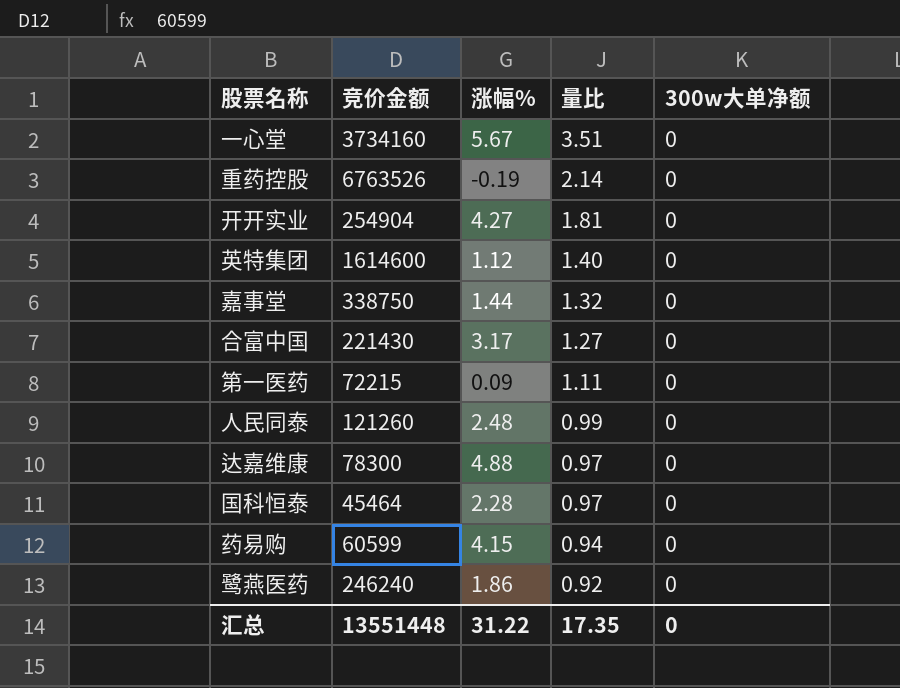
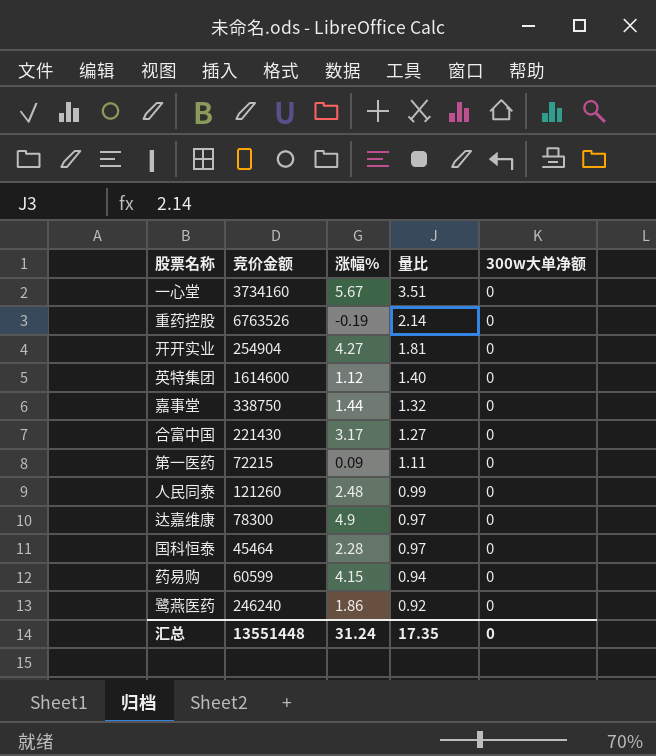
达嘉维康 | 涨幅%: 4.88 -> 4.9
汇总 | 涨幅%: 31.22 -> 31.24

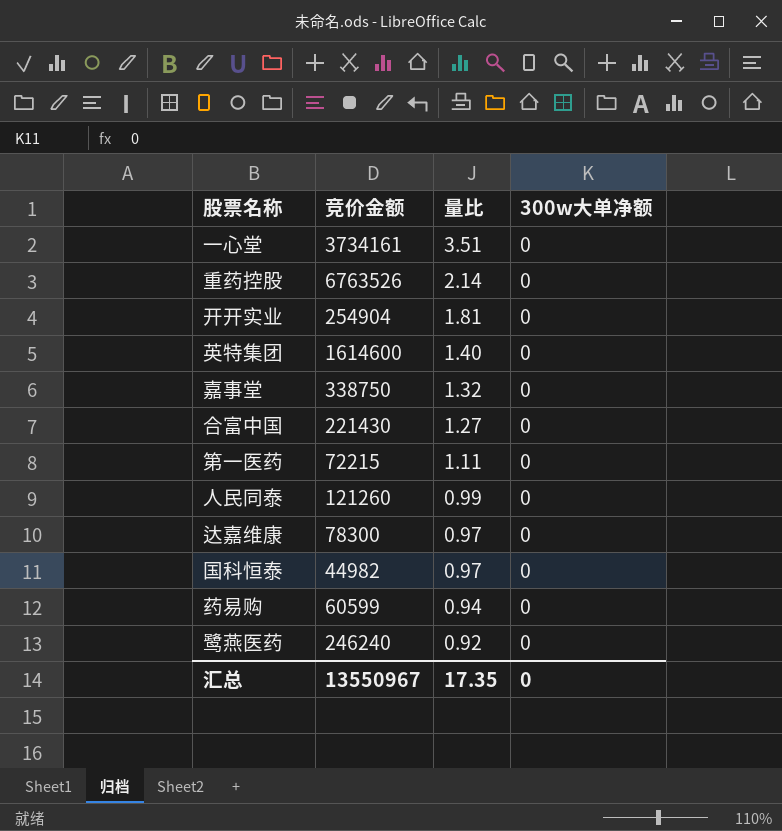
column 涨幅% | position: 3 -> none
一心堂 | 竞价金额: 3734160 -> 3734161
国科恒泰 | 竞价金额: 45464 -> 44982
汇总 | 竞价金额: 13551448 -> 13550967

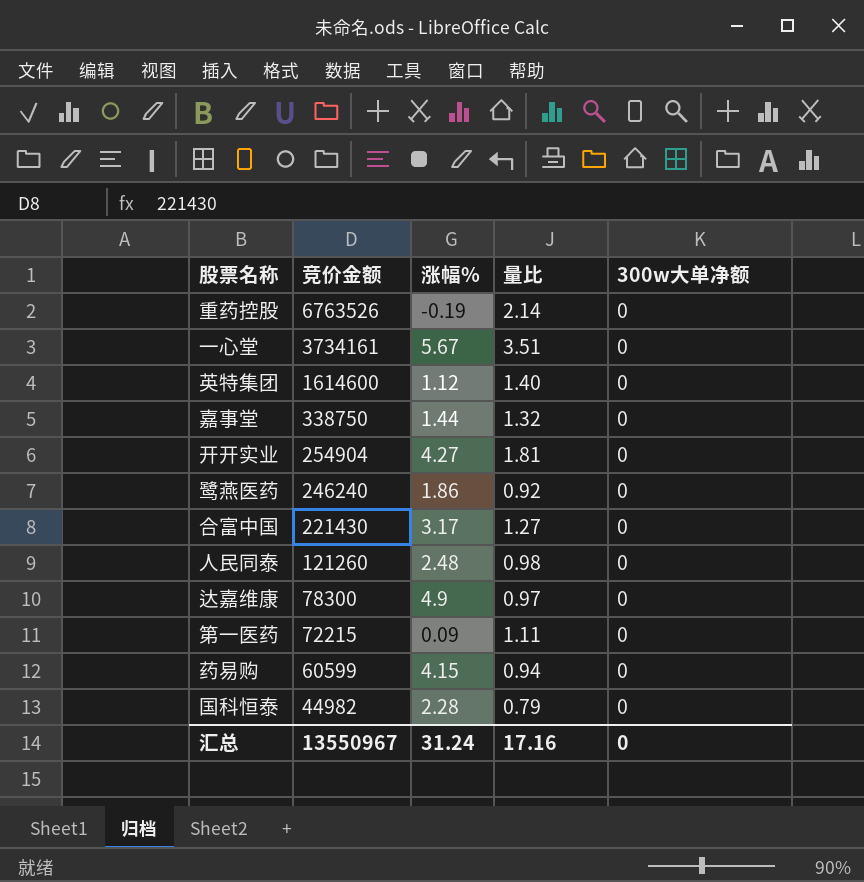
row order: 量比 descending -> 竞价金额 descending
column 涨幅% | position: none -> 3
人民同泰 | 量比: 0.99 -> 0.98
国科恒泰 | 量比: 0.97 -> 0.79
汇总 | 量比: 17.35 -> 17.16

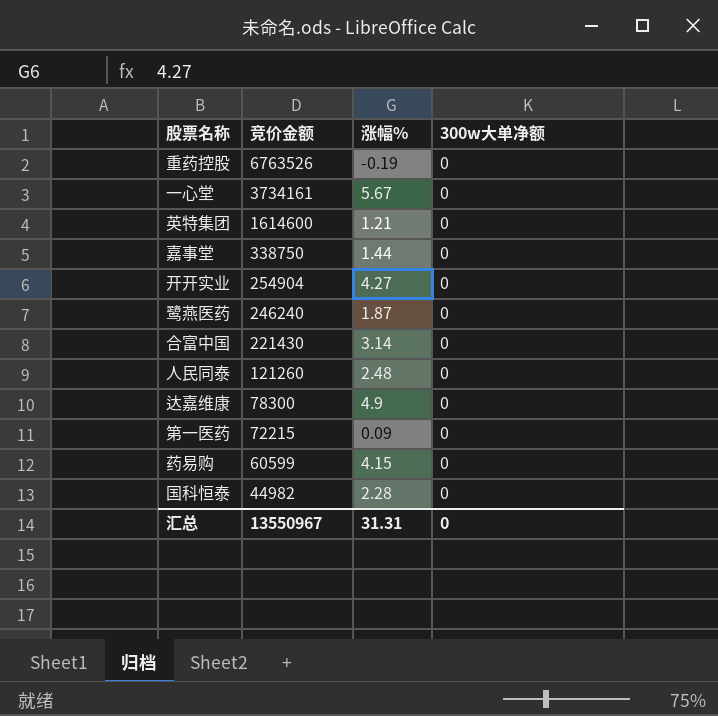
column 量比 | position: 4 -> none
英特集团 | 涨幅%: 1.12 -> 1.21
鹭燕医药 | 涨幅%: 1.86 -> 1.87
合富中国 | 涨幅%: 3.17 -> 3.14
汇总 | 涨幅%: 31.24 -> 31.31

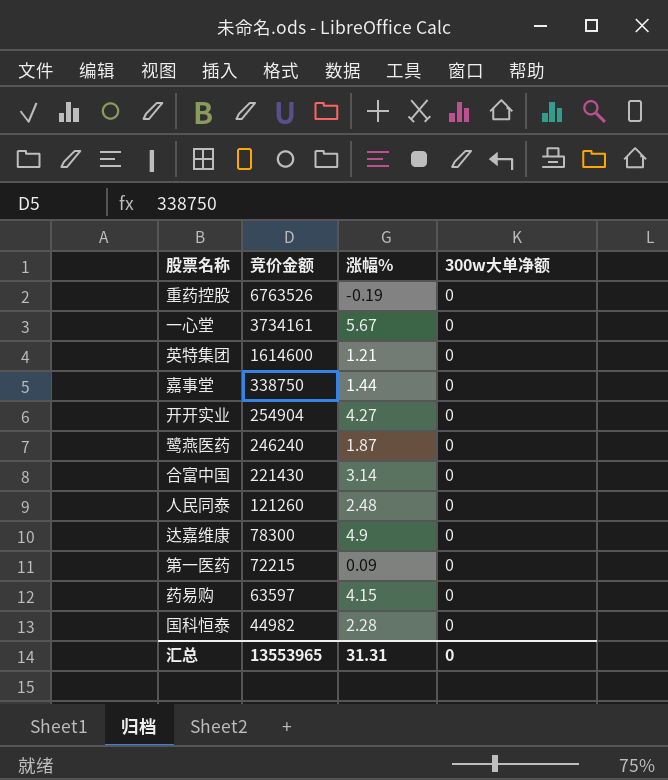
药易购 | 竞价金额: 60599 -> 63597
汇总 | 竞价金额: 13550967 -> 13553965

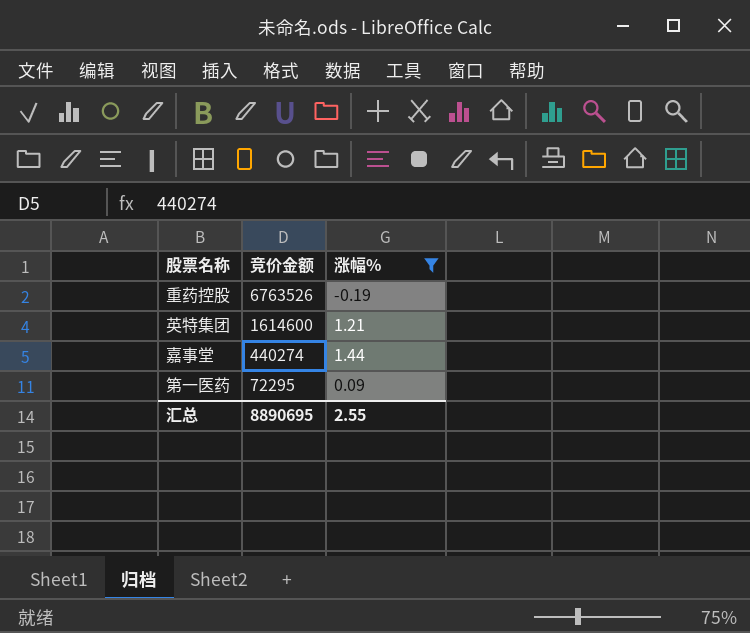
filter: none -> 涨幅% <= 1.44
column 300w大单净额 | position: 4 -> none
嘉事堂 | 竞价金额: 338750 -> 440274
第一医药 | 竞价金额: 72215 -> 72295
汇总 | 竞价金额: 13553965 -> 8890695
汇总 | 涨幅%: 31.31 -> 2.55

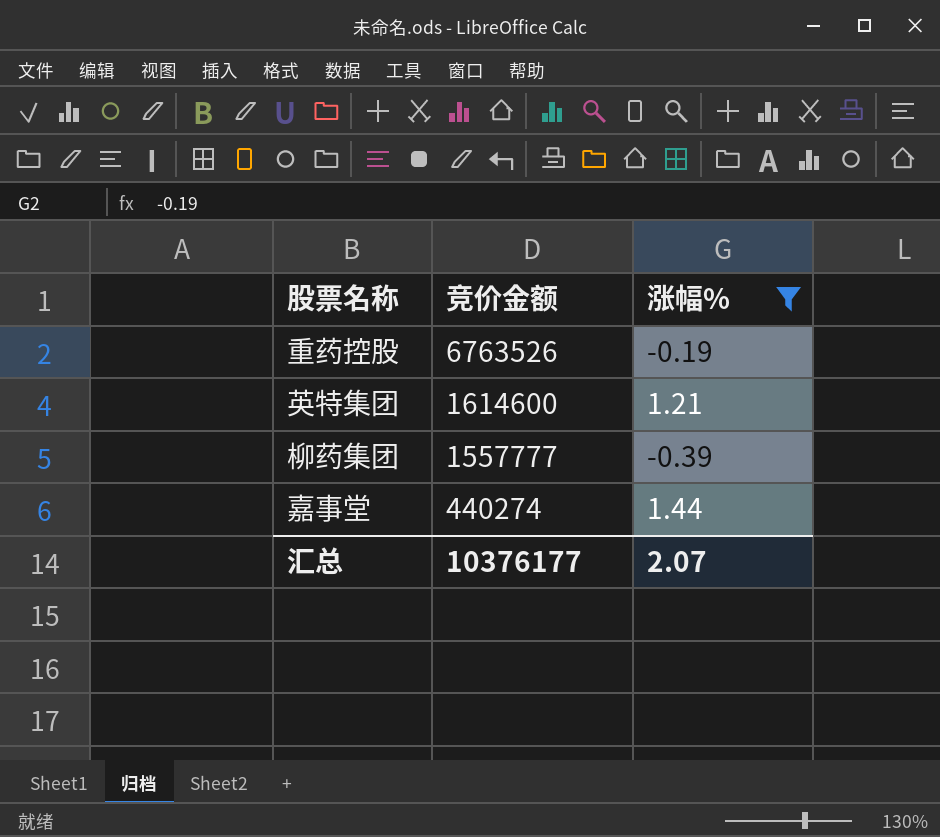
row 第一医药: 72295 | 0.09 -> none
row 柳药集团: none -> 1557777 | -0.39
汇总 | 竞价金额: 8890695 -> 10376177
汇总 | 涨幅%: 2.55 -> 2.07

